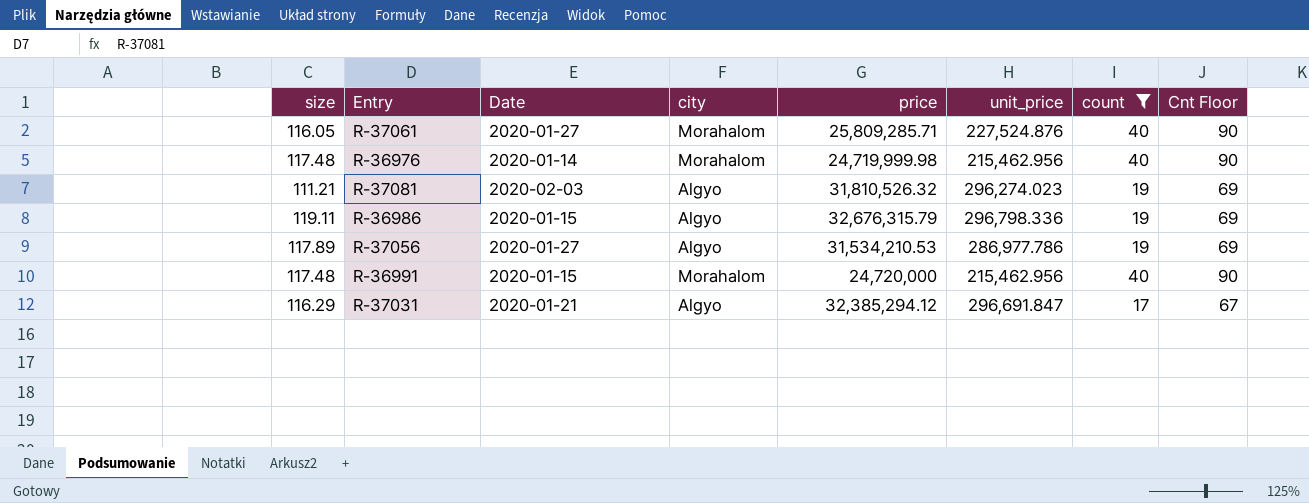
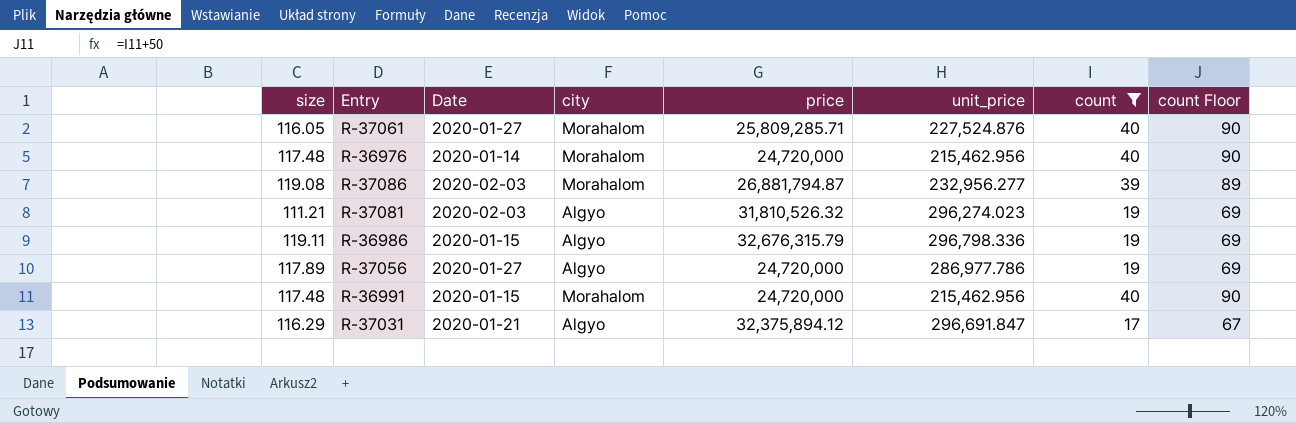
column name: Cnt Floor -> count Floor
R-36976 | price: 24,719,999.98 -> 24,720,000
row R-37086: none -> 119.08 | 2020-02-03 | Morahalom | 26,881,794.87 | 232,956.277 | 39 | 89
R-37056 | price: 31,534,210.53 -> 24,720,000
R-37031 | price: 32,385,294.12 -> 32,375,894.12

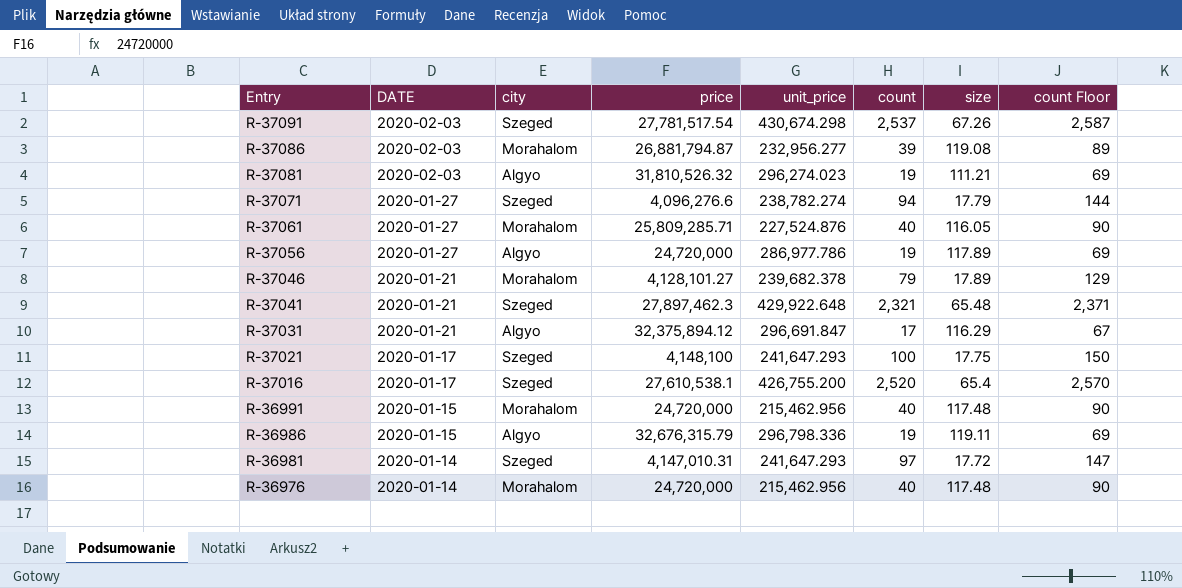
filter: count <= 40 -> none
row order: none -> Entry descending
column name: Date -> DATE
column size | position: 1 -> 7

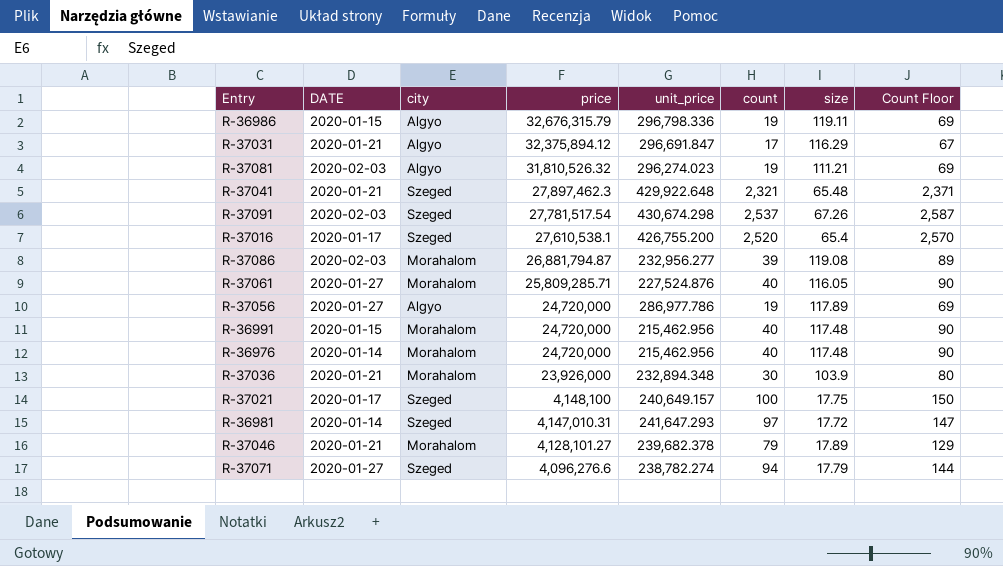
row order: Entry descending -> price descending
column name: count Floor -> Count Floor
row R-37036: none -> 2020-01-21 | Morahalom | 23,926,000 | 232,894.348 | 30 | 103.9 | 80
R-37021 | unit_price: 241,647.293 -> 240,649.157

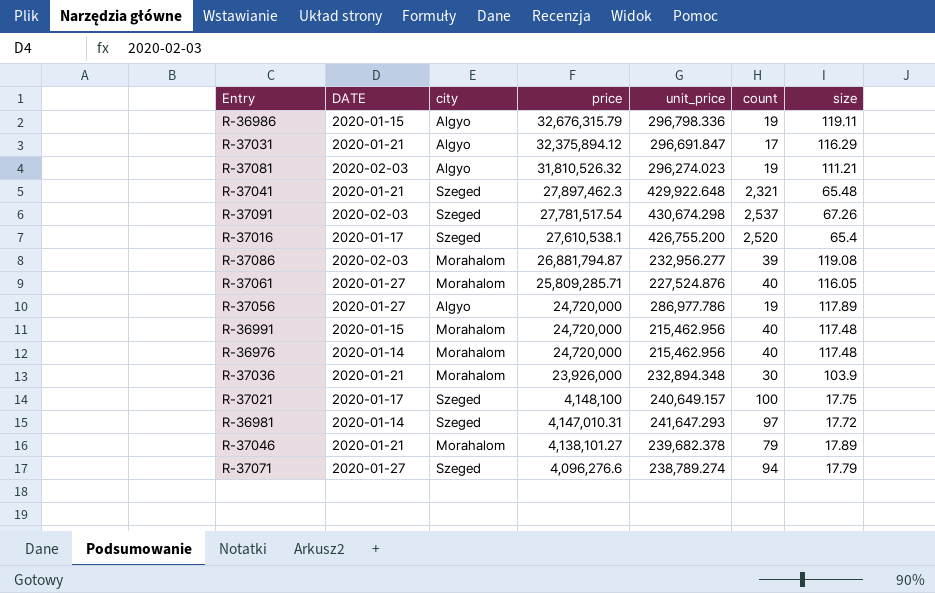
column Count Floor | formula: [count] + 50 -> none
R-37046 | price: 4,128,101.27 -> 4,138,101.27
R-37071 | unit_price: 238,782.274 -> 238,789.274

